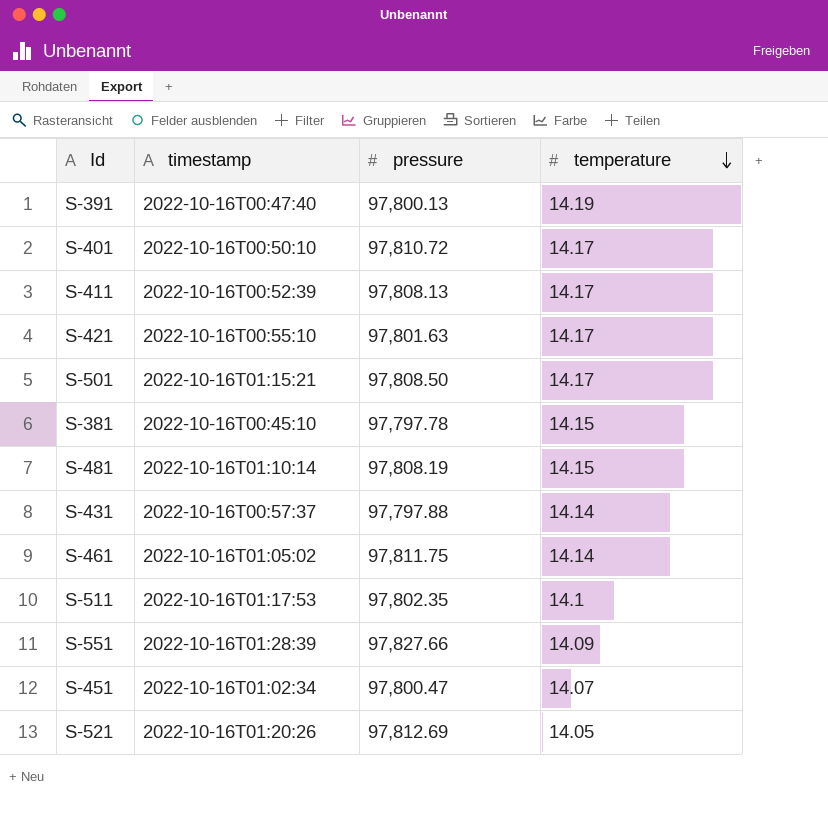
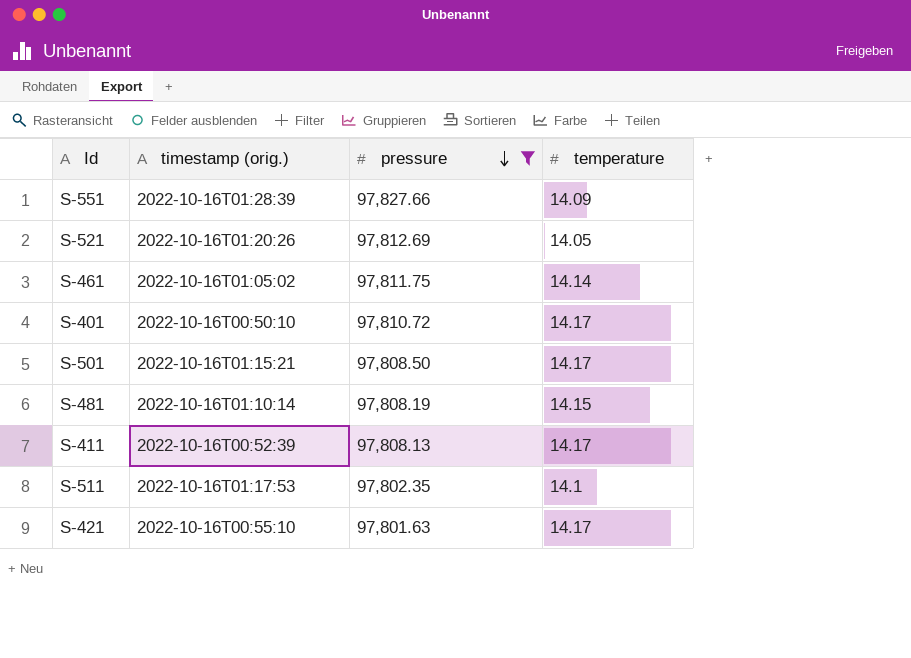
filter: none -> pressure >= 97,801.63
row order: temperature descending -> pressure descending
column name: timestamp -> timestamp (orig.)

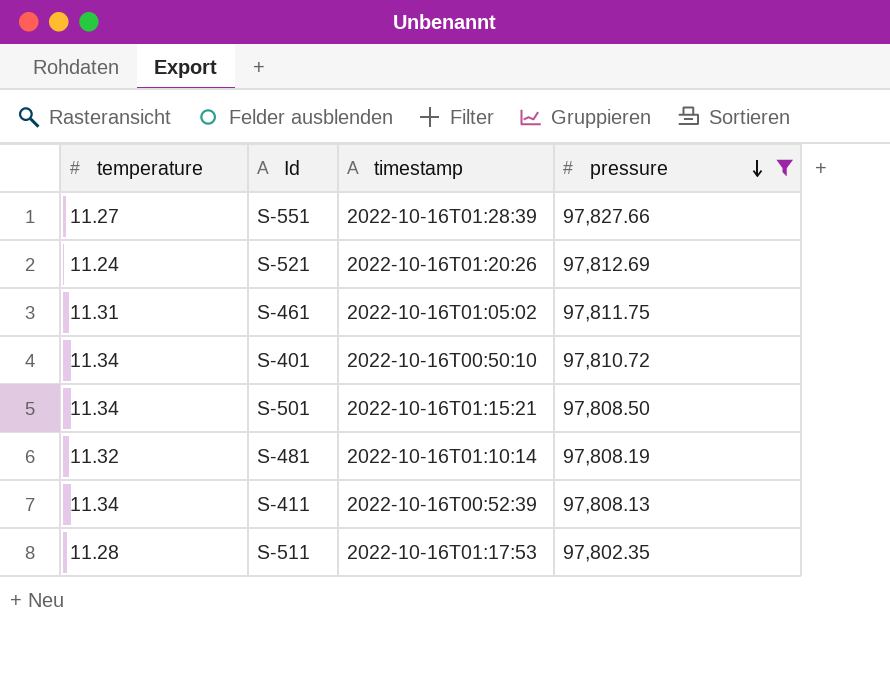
column temperature | position: 4 -> 1
column name: timestamp (orig.) -> timestamp
row S-421: 2022-10-16T00:55:10 | 97,801.63 | 14.17 -> none
S-551 | temperature: 14.09 -> 11.27
S-521 | temperature: 14.05 -> 11.24
S-461 | temperature: 14.14 -> 11.31
S-401 | temperature: 14.17 -> 11.34
S-501 | temperature: 14.17 -> 11.34
S-481 | temperature: 14.15 -> 11.32
S-411 | temperature: 14.17 -> 11.34
S-511 | temperature: 14.1 -> 11.28

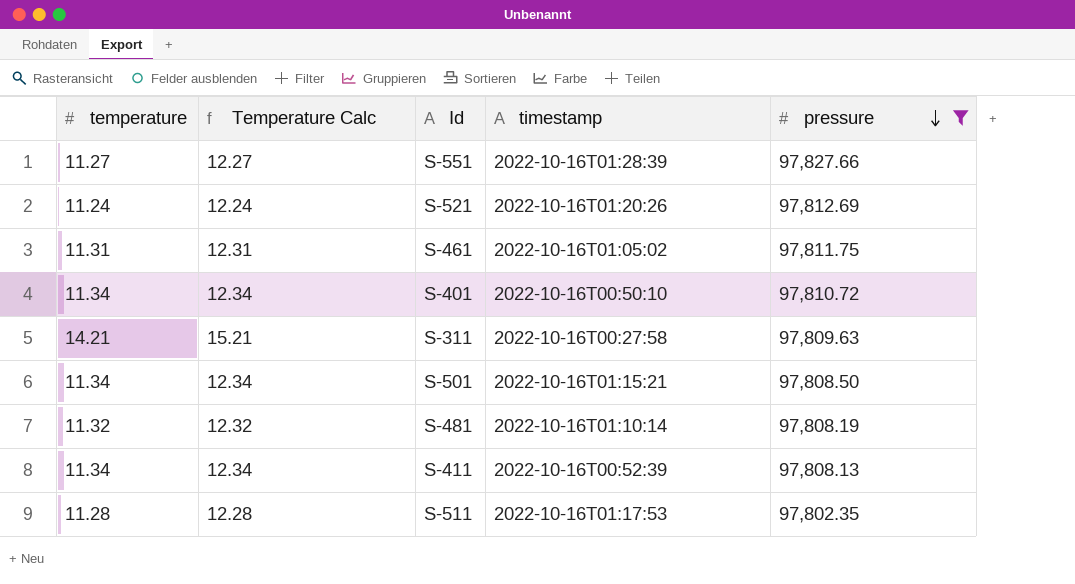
column Temperature Calc | formula: none -> [temperature] + 1
row S-311: none -> 14.21 | 15.21 | 2022-10-16T00:27:58 | 97,809.63

